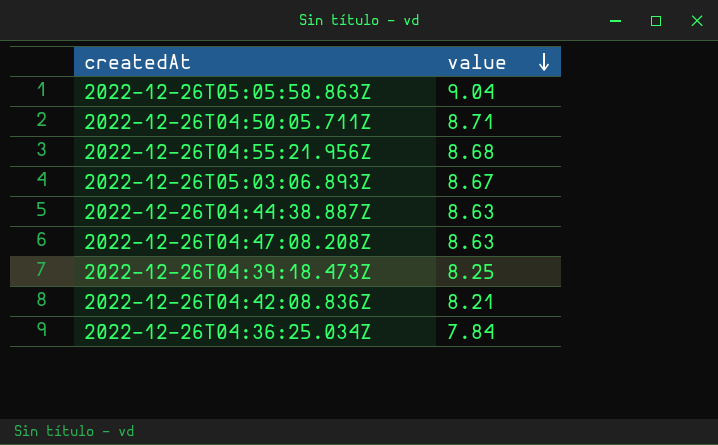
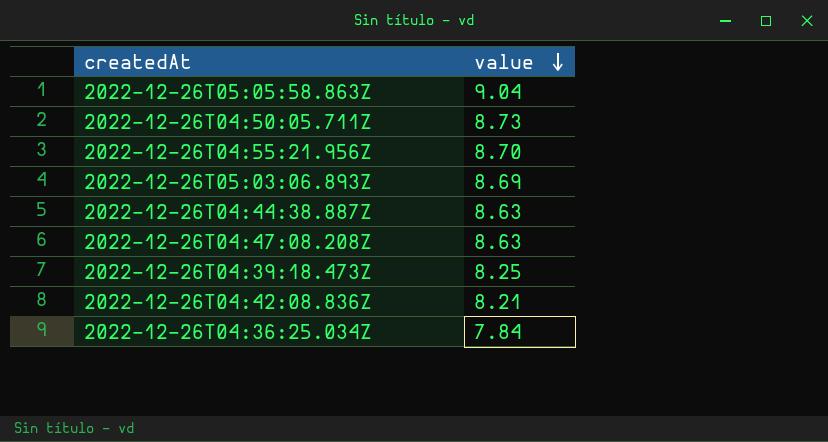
2022-12-26T04:50:05.711Z | value: 8.71 -> 8.73
2022-12-26T04:55:21.956Z | value: 8.68 -> 8.70
2022-12-26T05:03:06.893Z | value: 8.67 -> 8.69

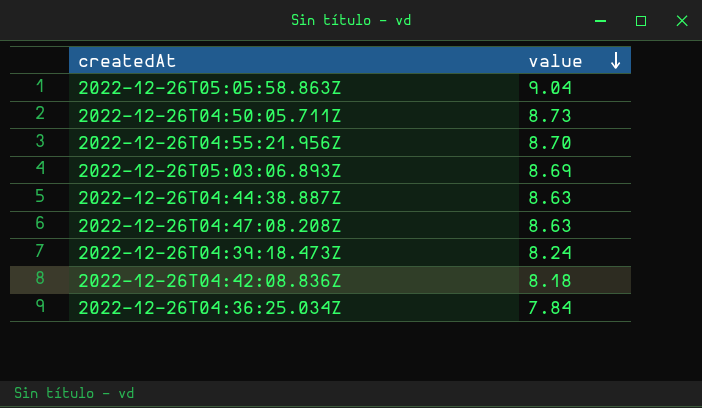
2022-12-26T04:39:18.473Z | value: 8.25 -> 8.24
2022-12-26T04:42:08.836Z | value: 8.21 -> 8.18

